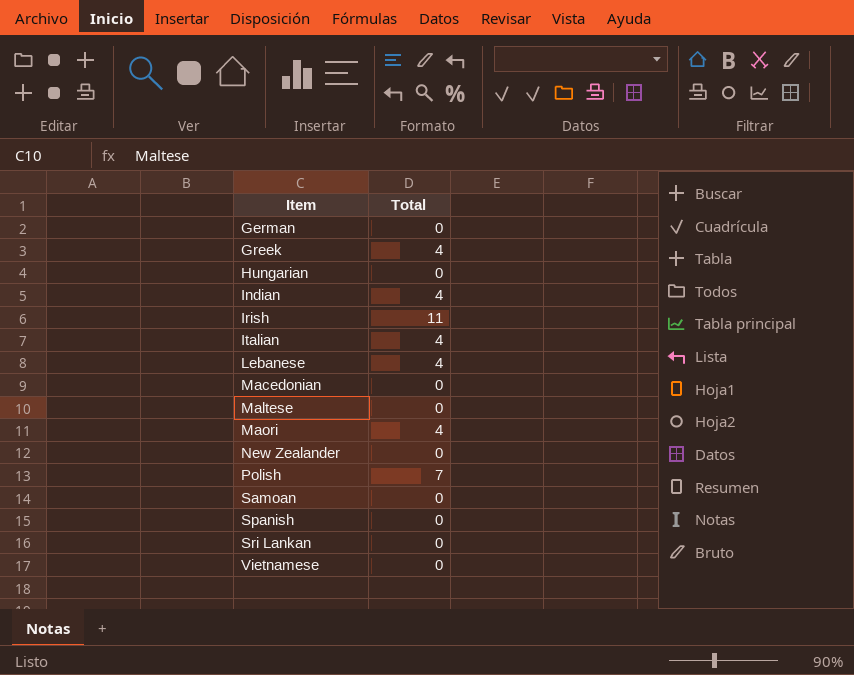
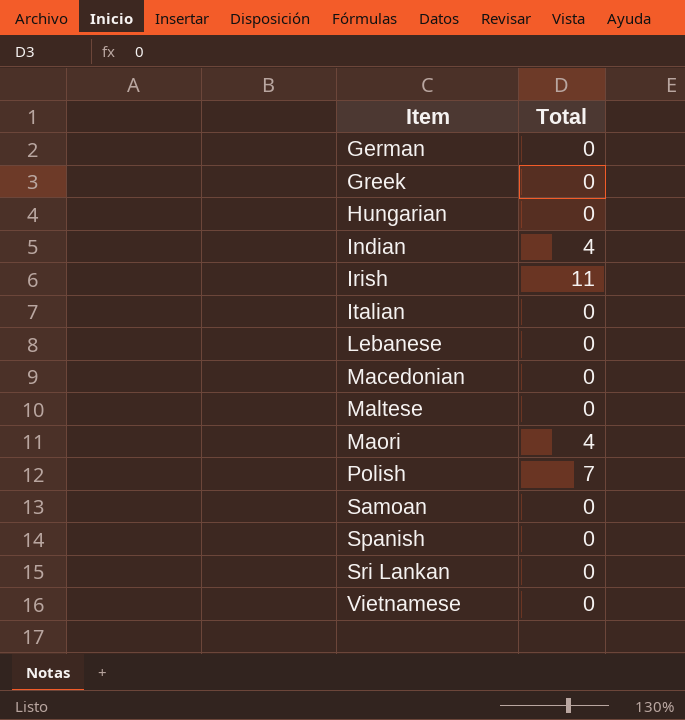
row New Zealander: 0 -> none
Greek | Total: 4 -> 0
Italian | Total: 4 -> 0
Lebanese | Total: 4 -> 0

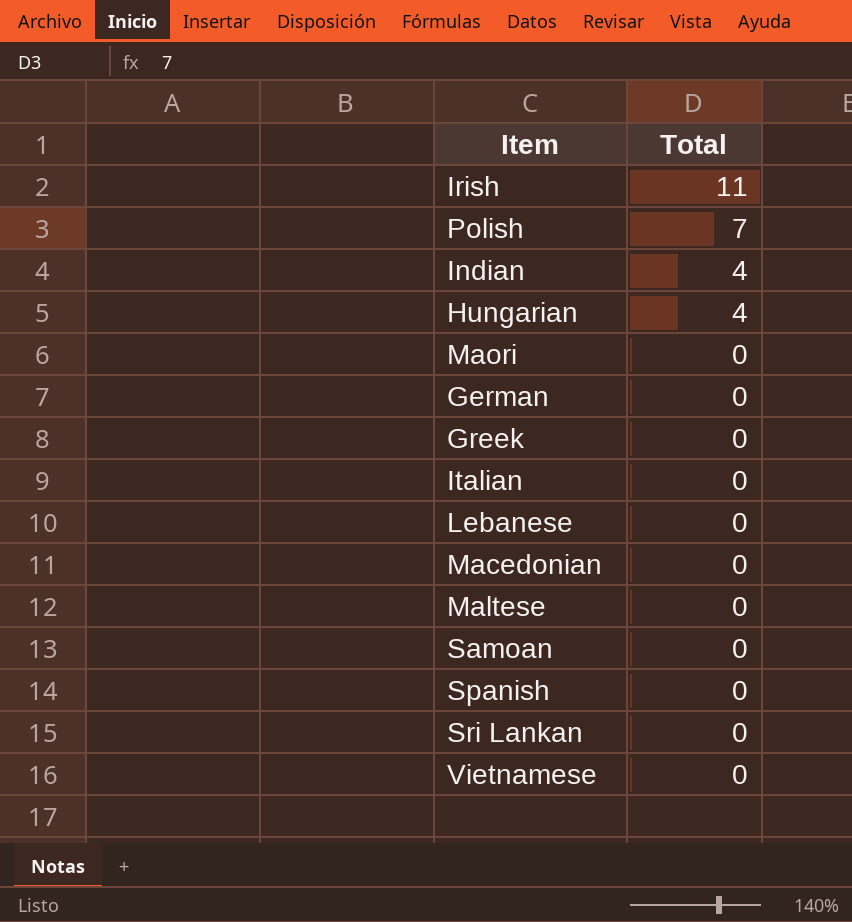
row order: Item ascending -> Total descending
Hungarian | Total: 0 -> 4
Maori | Total: 4 -> 0

